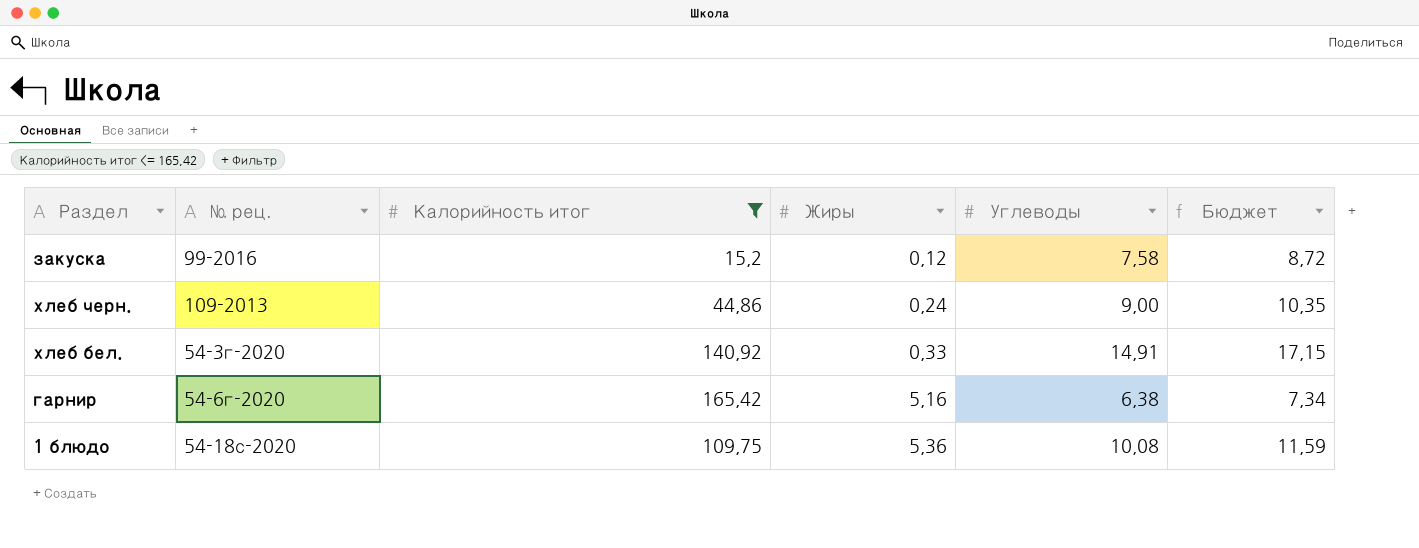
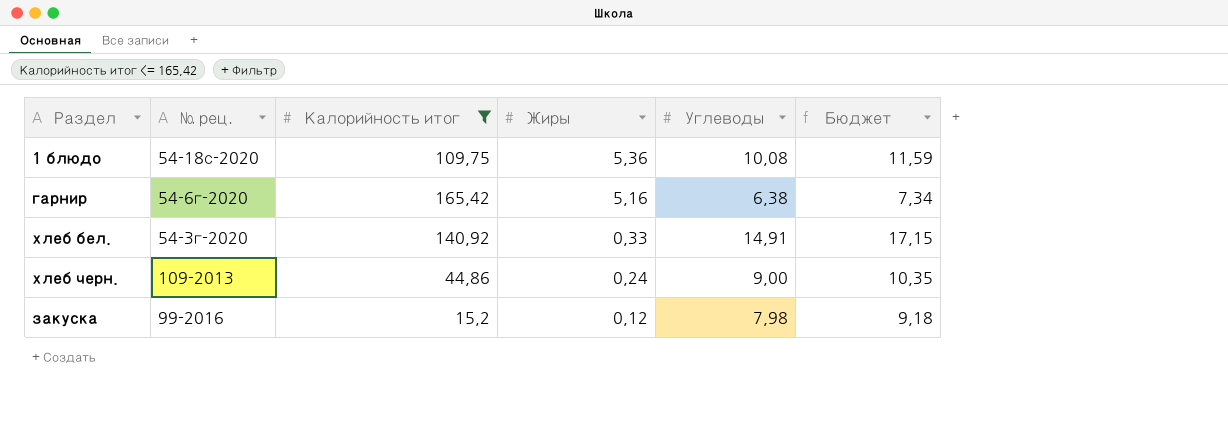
row order: Жиры ascending -> Жиры descending
закуска | Углеводы: 7,58 -> 7,98
закуска | Бюджет: 8,72 -> 9,18

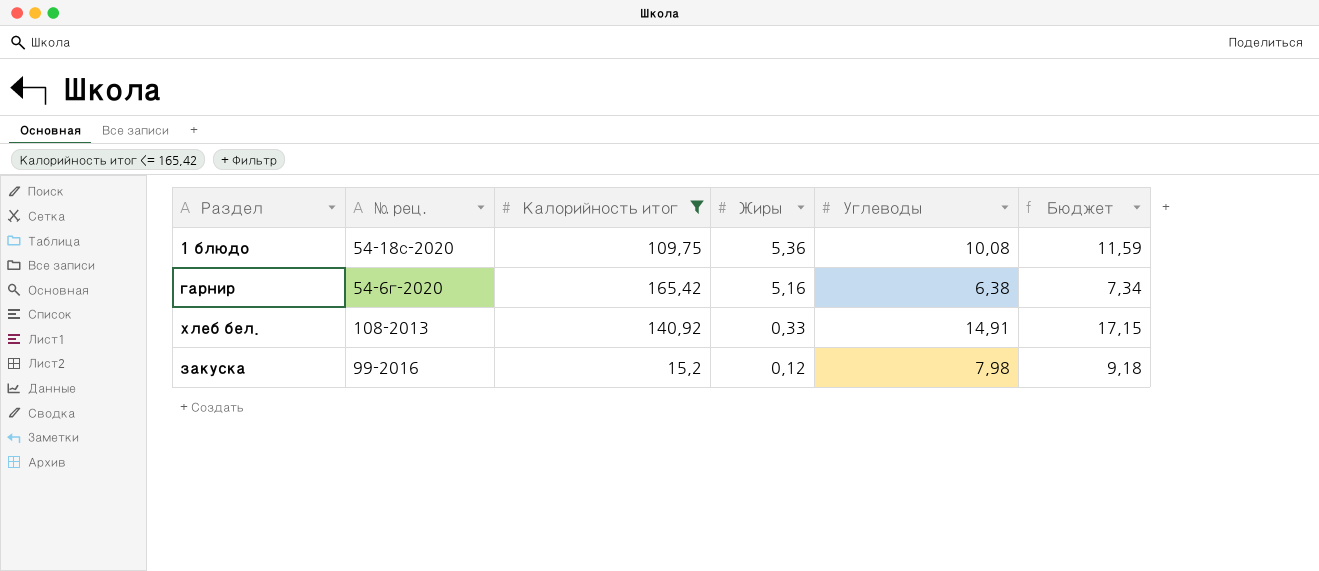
row хлеб черн.: 109-2013 | 44,86 | 0,24 | 9,00 | 10,35 -> none
хлеб бел. | № рец.: 54-3г-2020 -> 108-2013

